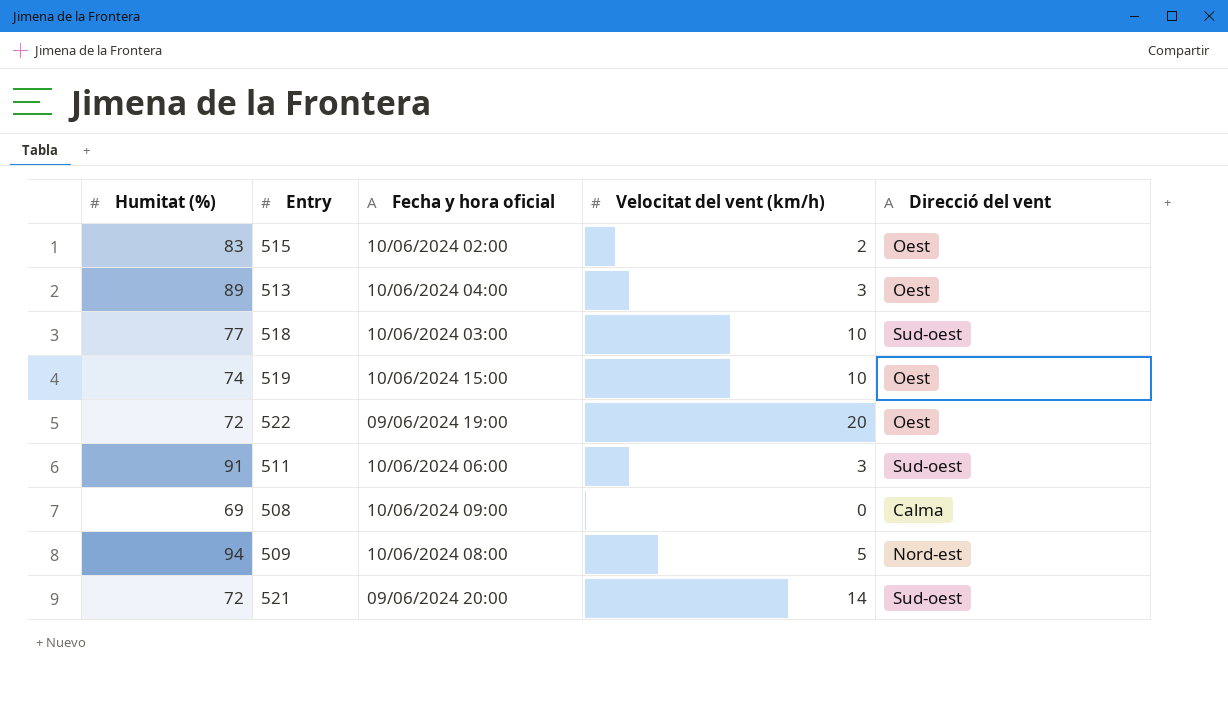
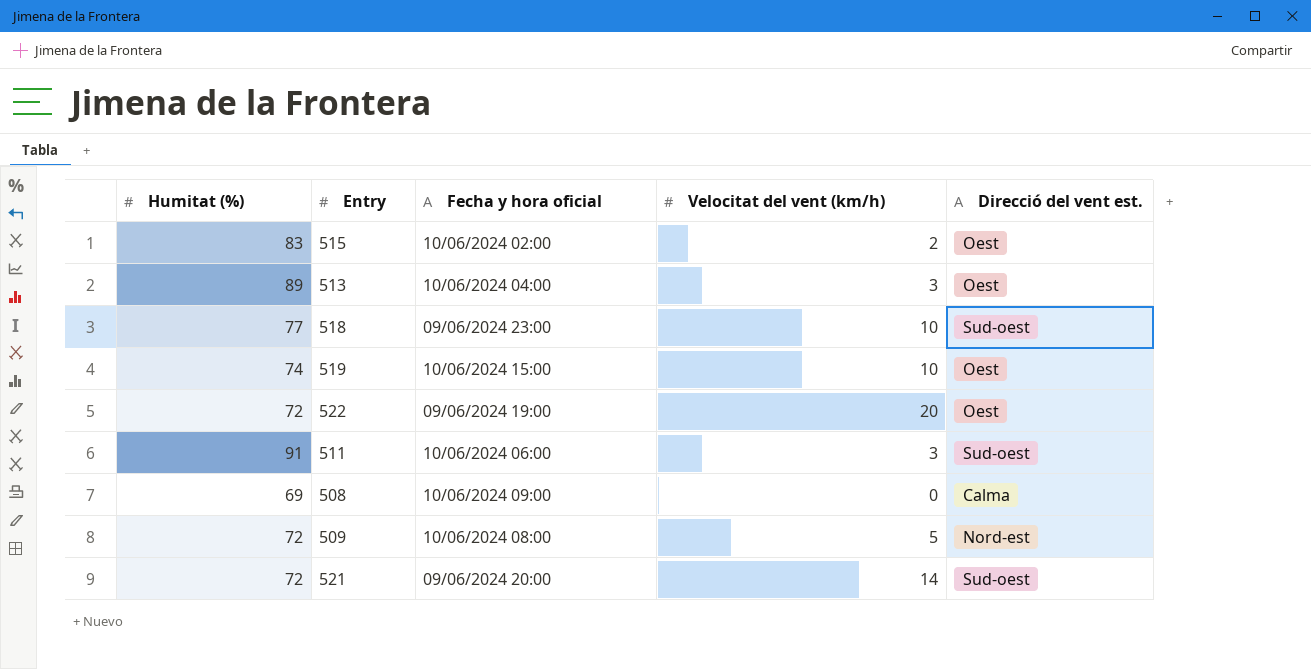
column name: Direcció del vent -> Direcció del vent est.
518 | Fecha y hora oficial: 10/06/2024 03:00 -> 09/06/2024 23:00
509 | Humitat (%): 94 -> 72

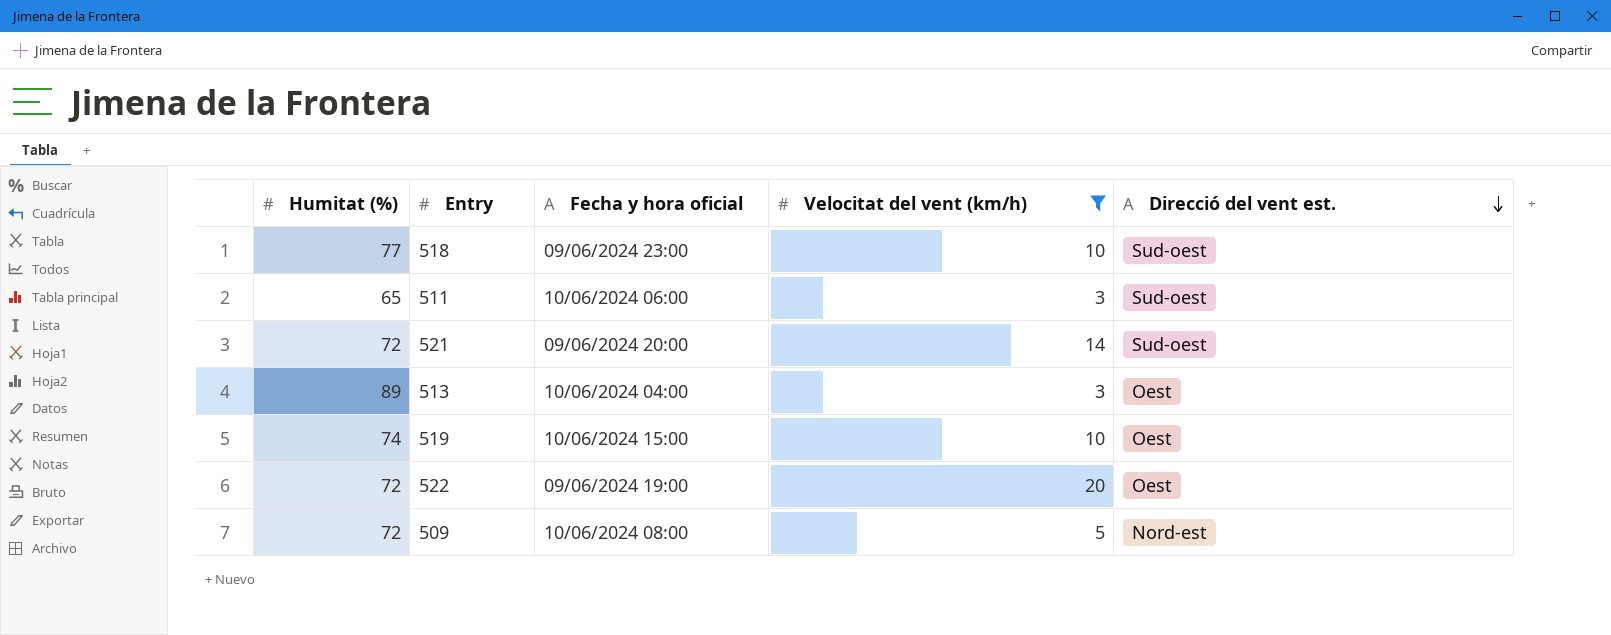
filter: none -> Velocitat del vent (km/h) >= 3
row order: none -> Direcció del vent est. descending
511 | Humitat (%): 91 -> 65

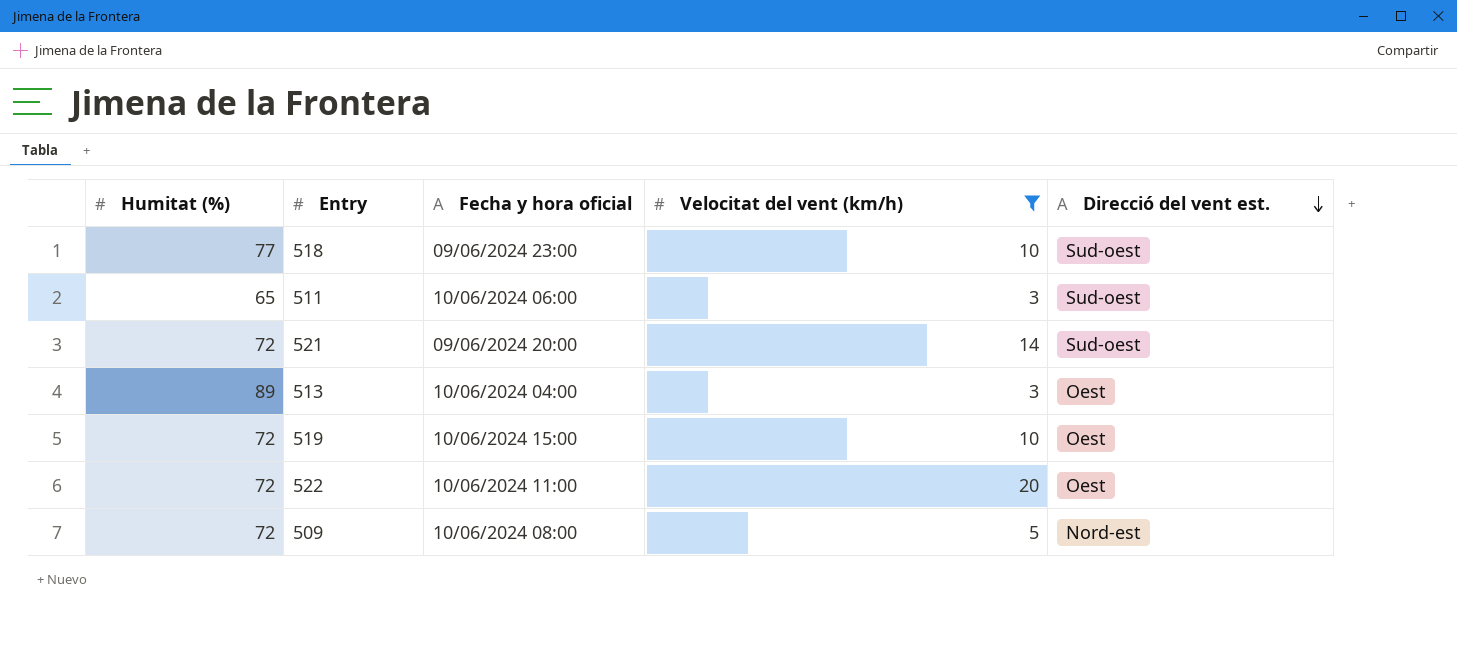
519 | Humitat (%): 74 -> 72
522 | Fecha y hora oficial: 09/06/2024 19:00 -> 10/06/2024 11:00

